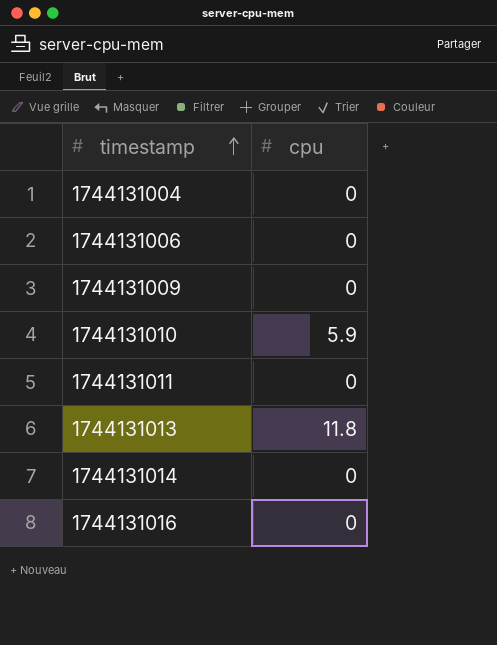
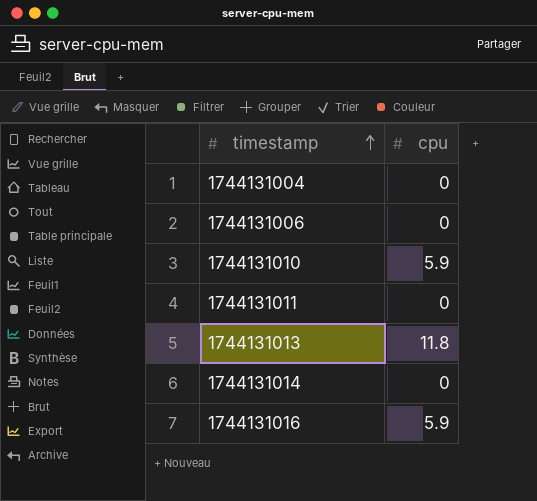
row 1744131009: 0 -> none
1744131016 | cpu: 0 -> 5.9

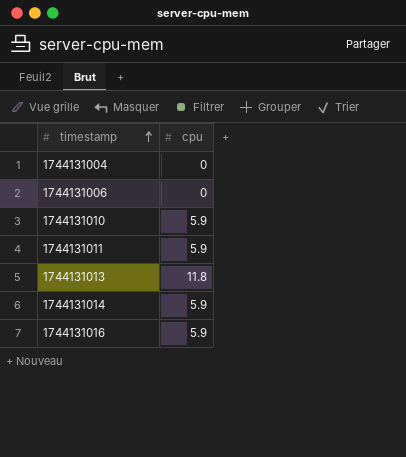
1744131011 | cpu: 0 -> 5.9
1744131014 | cpu: 0 -> 5.9

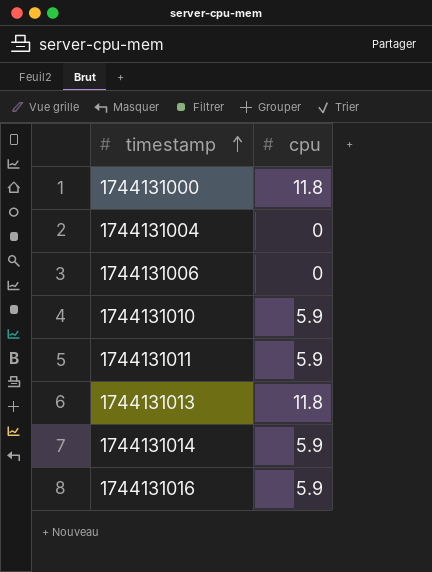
row 1744131000: none -> 11.8

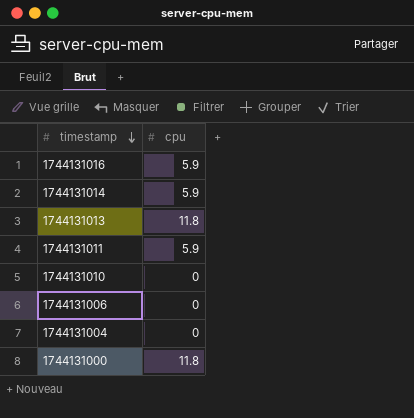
row order: timestamp ascending -> timestamp descending
1744131010 | cpu: 5.9 -> 0

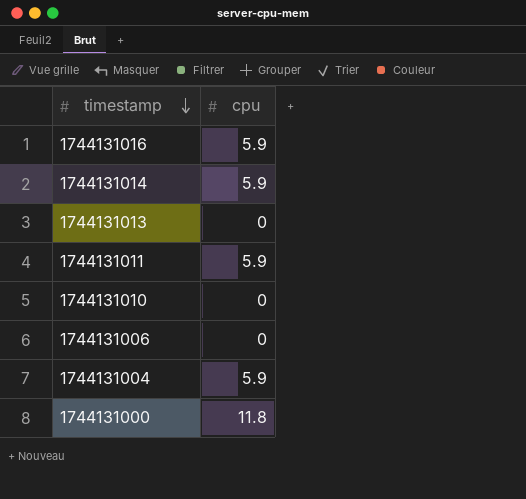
1744131013 | cpu: 11.8 -> 0
1744131004 | cpu: 0 -> 5.9

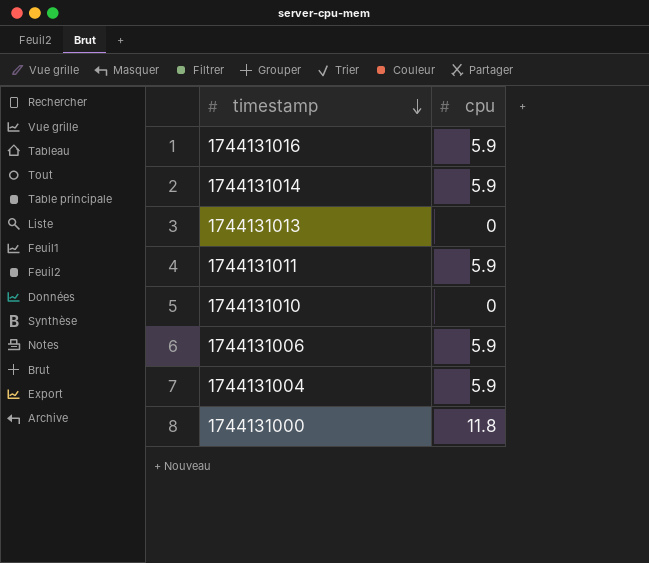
1744131006 | cpu: 0 -> 5.9

